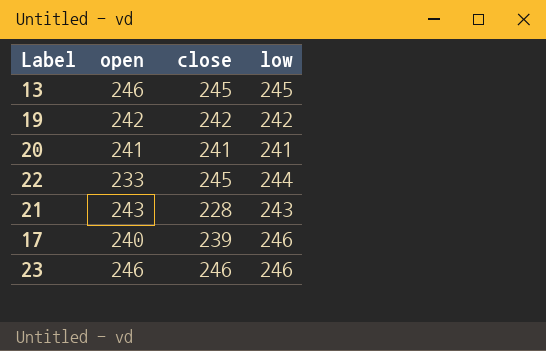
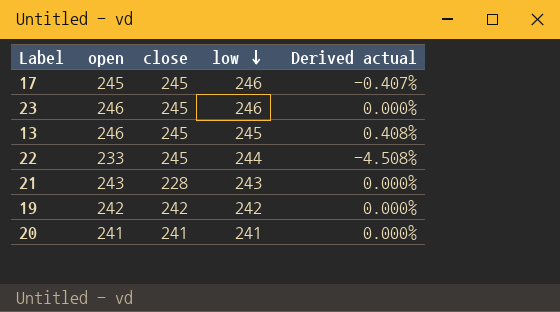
row order: none -> low descending
column Derived actual | formula: none -> ([open] - [low]) / [low]
17 | open: 240 -> 245
17 | close: 239 -> 245
23 | close: 246 -> 245

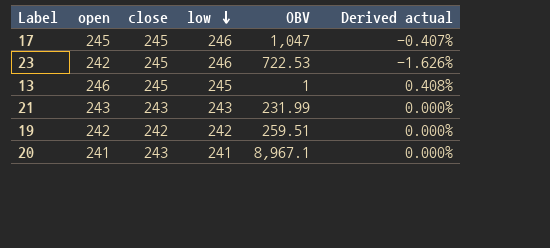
column OBV | position: none -> 5
row 22: 233 | 245 | 244 | -4.508% -> none
23 | open: 246 -> 242
23 | Derived actual: 0.000% -> -1.626%
21 | close: 228 -> 243
20 | close: 241 -> 243

